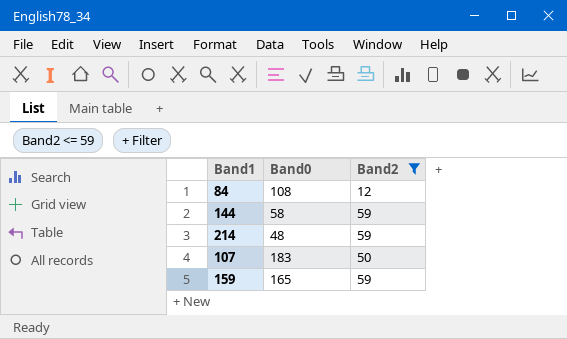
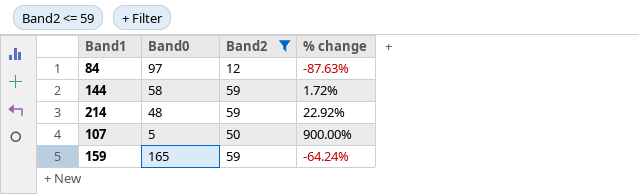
column % change | formula: none -> ([Band2] - [Band0]) / [Band0]
84 | Band0: 108 -> 97
107 | Band0: 183 -> 5

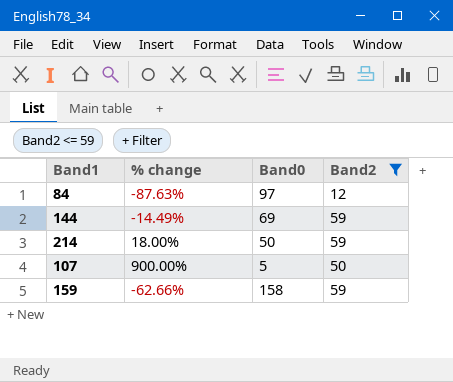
column % change | position: 4 -> 2
144 | % change: 1.72% -> -14.49%
144 | Band0: 58 -> 69
214 | % change: 22.92% -> 18.00%
214 | Band0: 48 -> 50
159 | % change: -64.24% -> -62.66%
159 | Band0: 165 -> 158

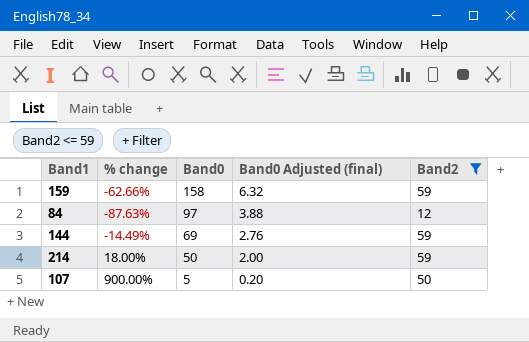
row order: none -> Band0 descending
column Band0 Adjusted (final) | formula: none -> [Band0] * 0.04

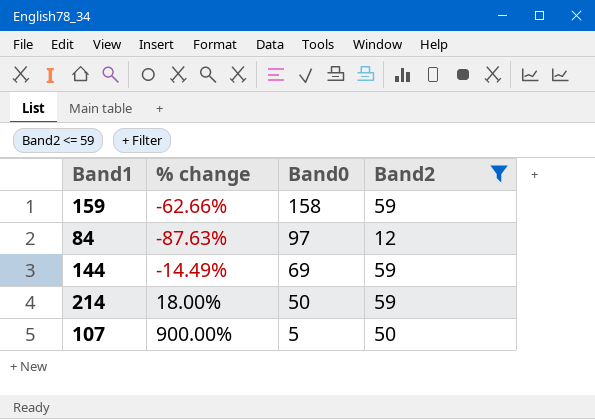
column Band0 Adjusted (final) | formula: [Band0] * 0.04 -> none

